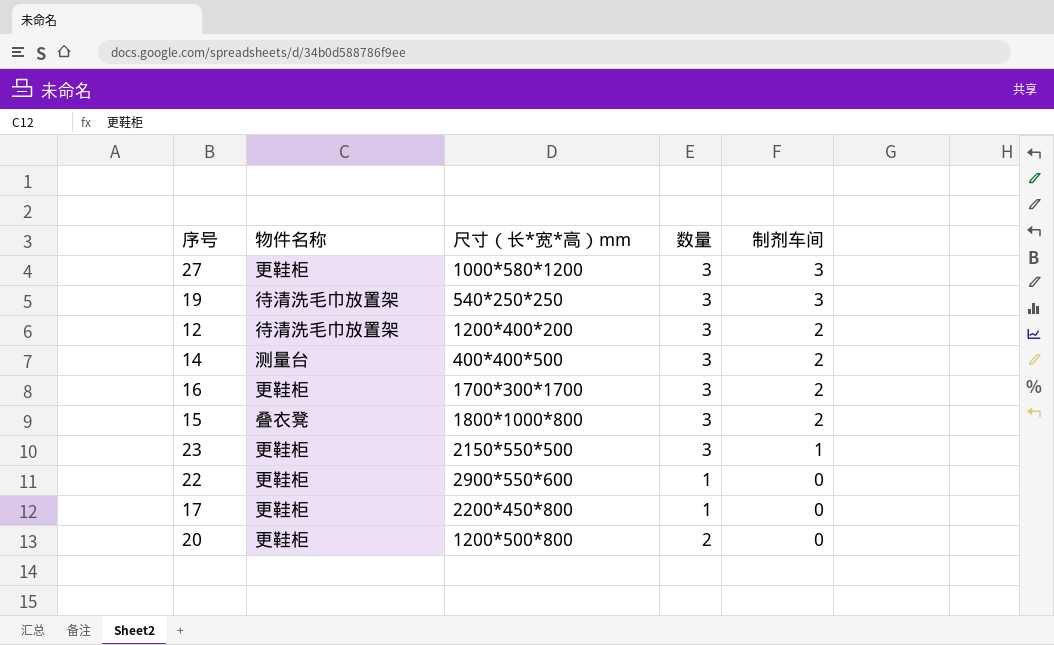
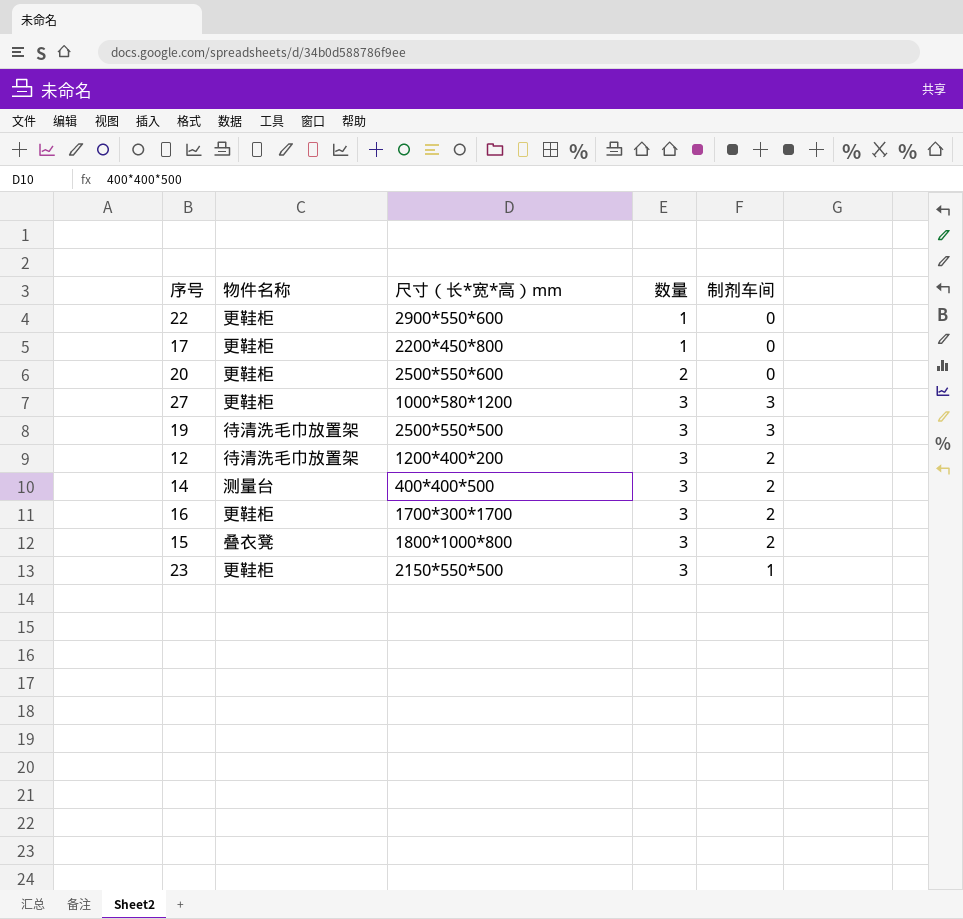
row order: 制剂车间 descending -> 数量 ascending
20 | 尺寸（长*宽*高）mm: 1200*500*800 -> 2500*550*600
19 | 尺寸（长*宽*高）mm: 540*250*250 -> 2500*550*500

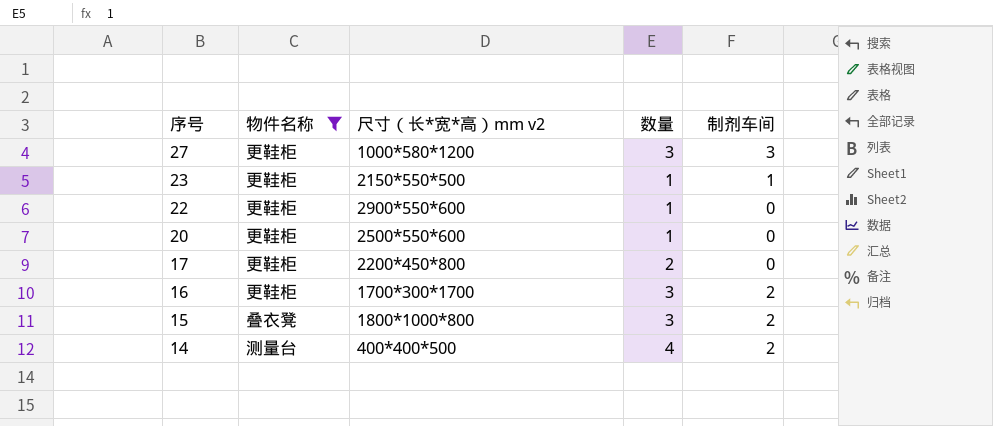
filter: none -> 物件名称 != 待清洗毛巾放置架
row order: 数量 ascending -> 序号 descending
column name: 尺寸（长*宽*高）mm -> 尺寸（长*宽*高）mm v2
23 | 数量: 3 -> 1
20 | 数量: 2 -> 1
17 | 数量: 1 -> 2
14 | 数量: 3 -> 4

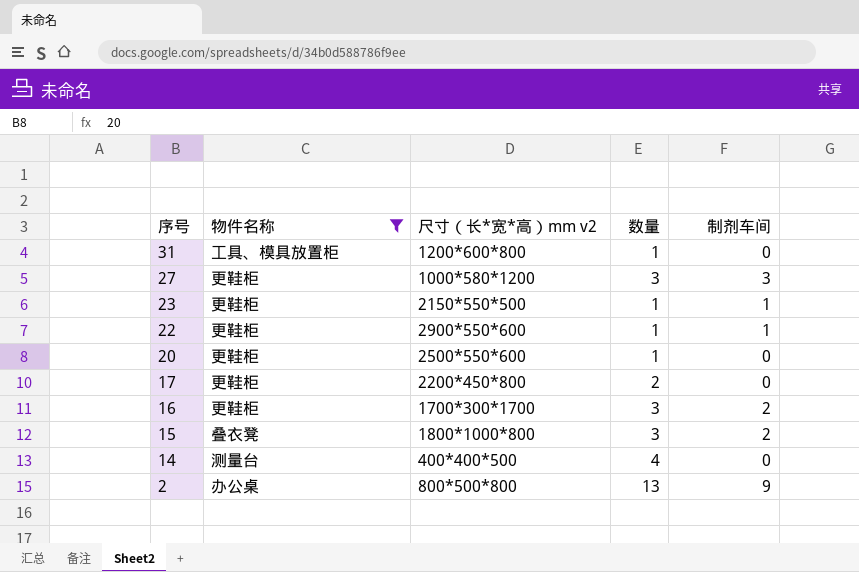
row 31: none -> 工具、模具放置柜 | 1200*600*800 | 1 | 0
22 | 制剂车间: 0 -> 1
14 | 制剂车间: 2 -> 0
row 2: none -> 办公桌 | 800*500*800 | 13 | 9

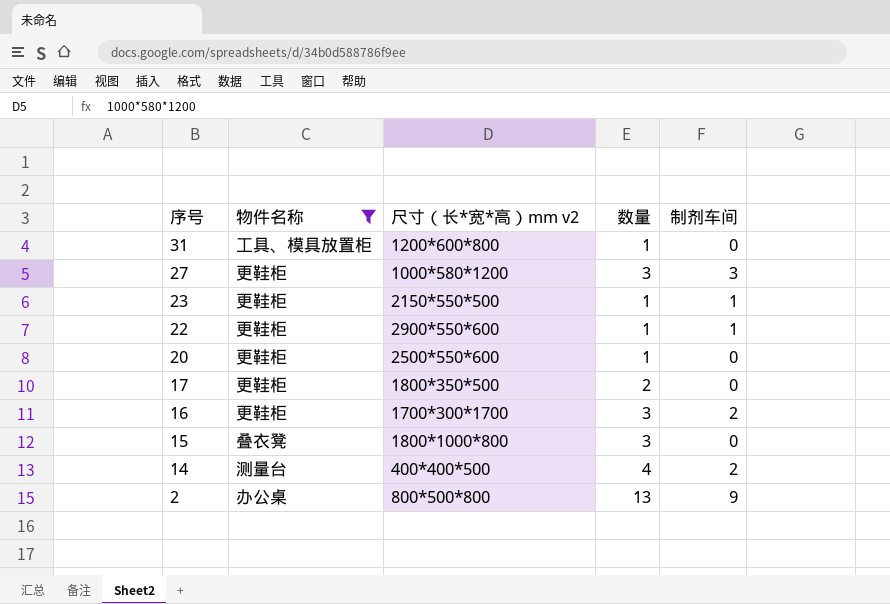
17 | 尺寸（长*宽*高）mm v2: 2200*450*800 -> 1800*350*500
15 | 制剂车间: 2 -> 0
14 | 制剂车间: 0 -> 2

